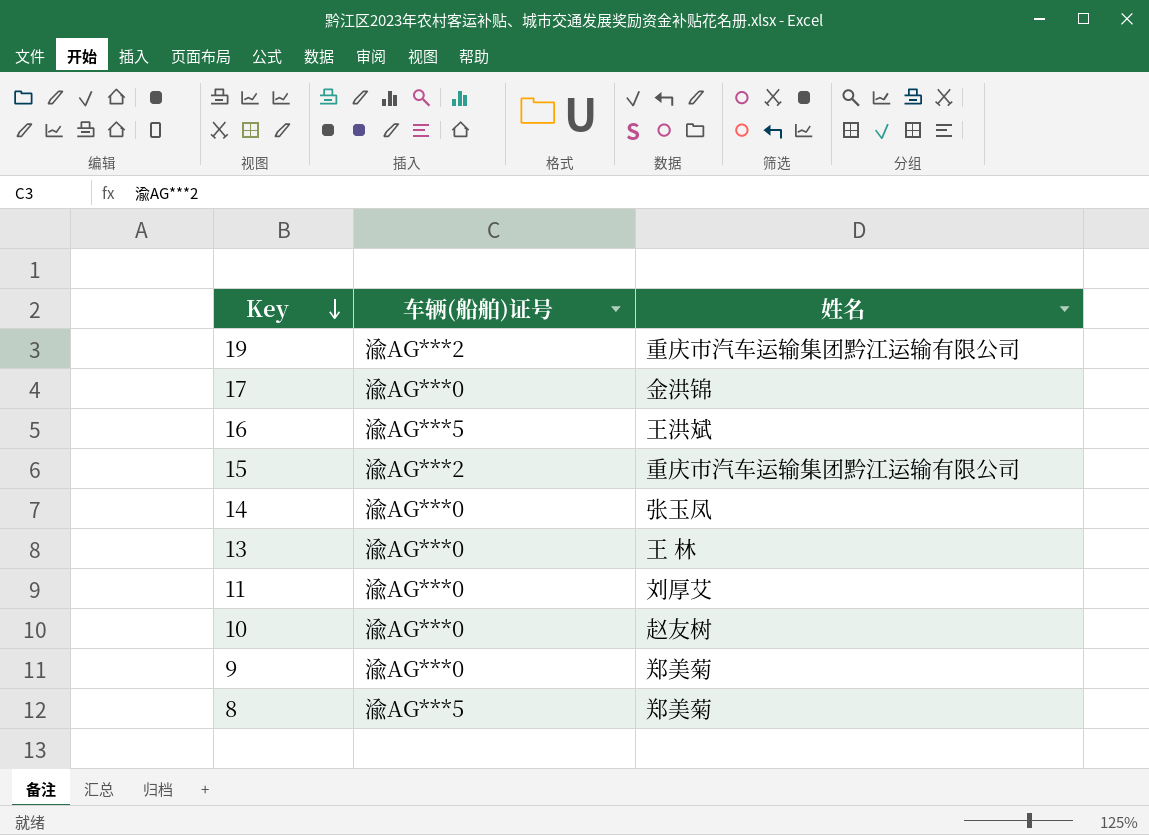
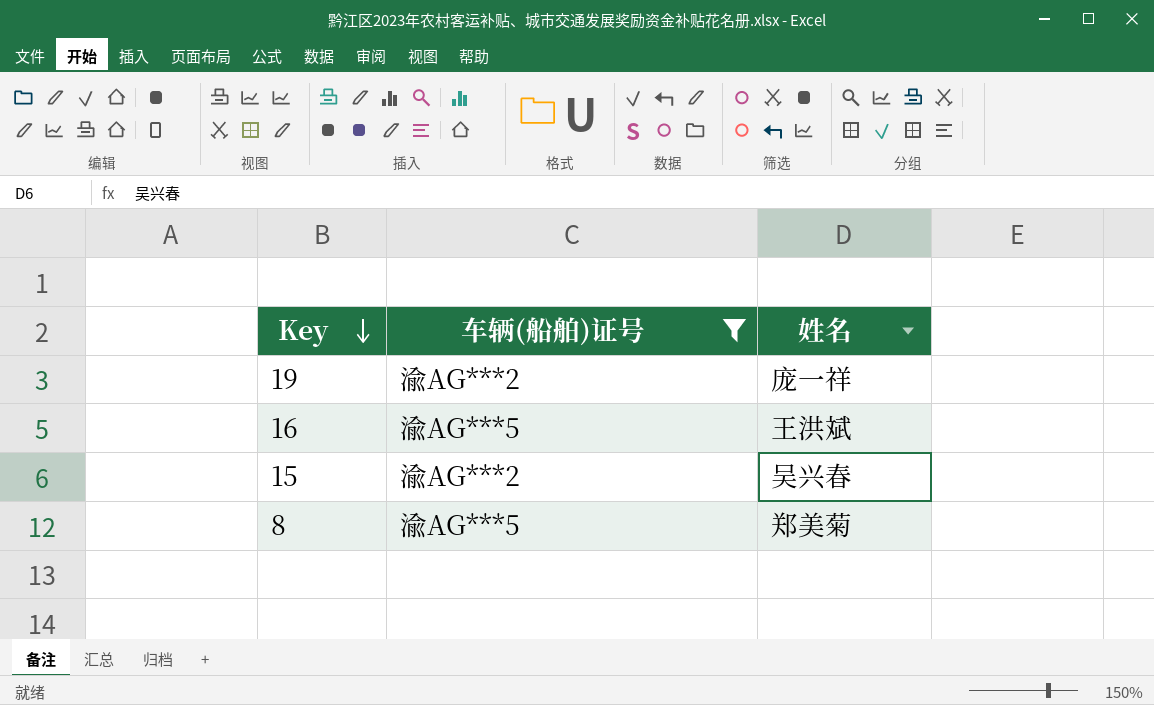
filter: none -> 车辆(船舶)证号 != 渝AG***0
19 | 姓名: 重庆市汽车运输集团黔江运输有限公司 -> 庞一祥
15 | 姓名: 重庆市汽车运输集团黔江运输有限公司 -> 吴兴春

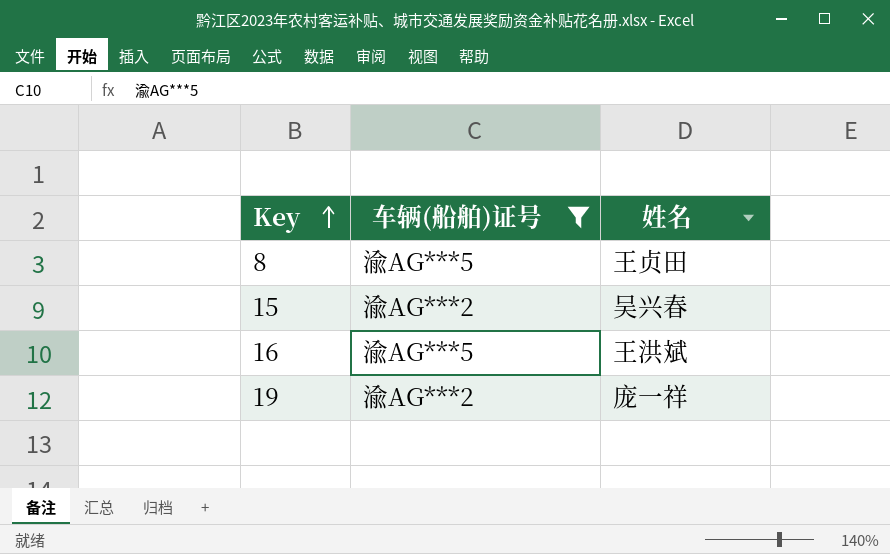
row order: Key descending -> Key ascending
8 | 姓名: 郑美菊 -> 王贞田

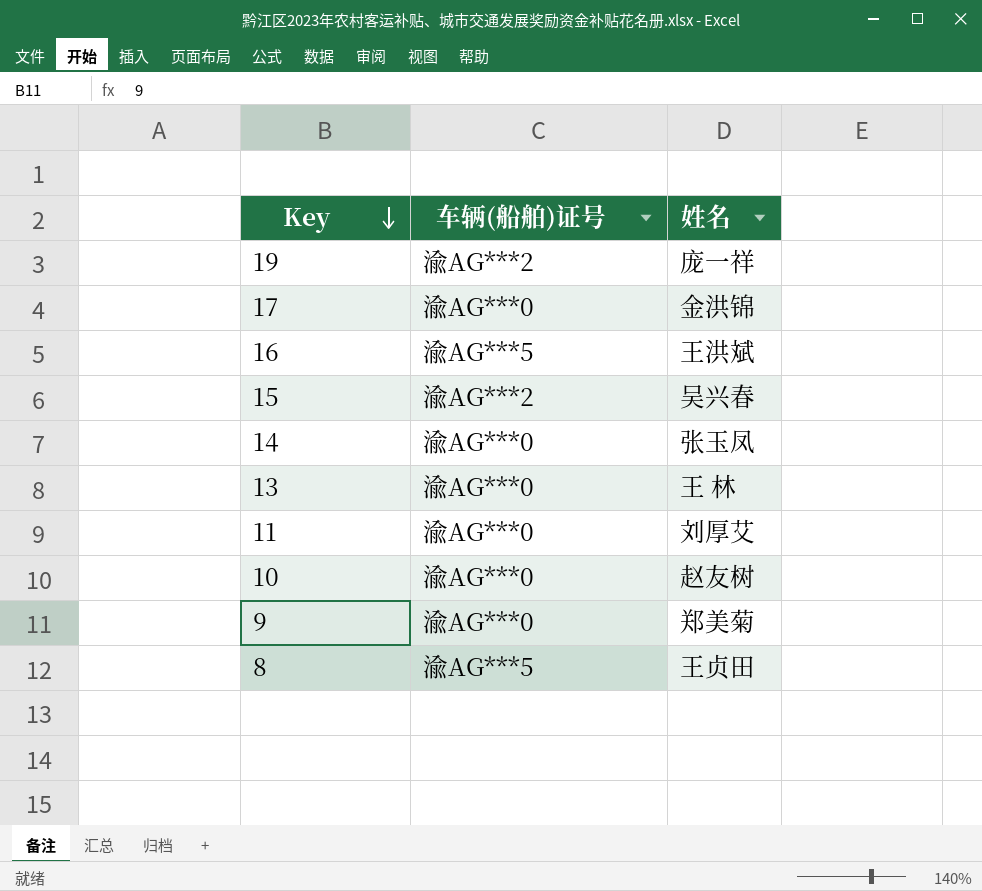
filter: 车辆(船舶)证号 != 渝AG***0 -> none
row order: Key ascending -> Key descending

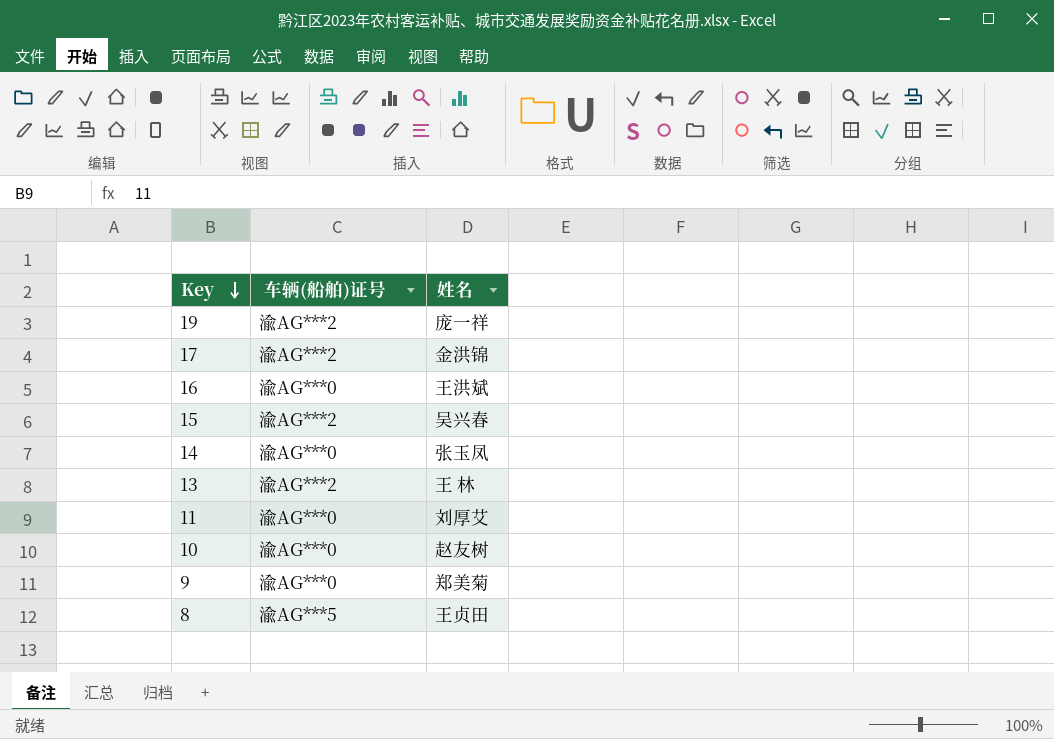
17 | 车辆(船舶)证号: 渝AG***0 -> 渝AG***2
16 | 车辆(船舶)证号: 渝AG***5 -> 渝AG***0
13 | 车辆(船舶)证号: 渝AG***0 -> 渝AG***2

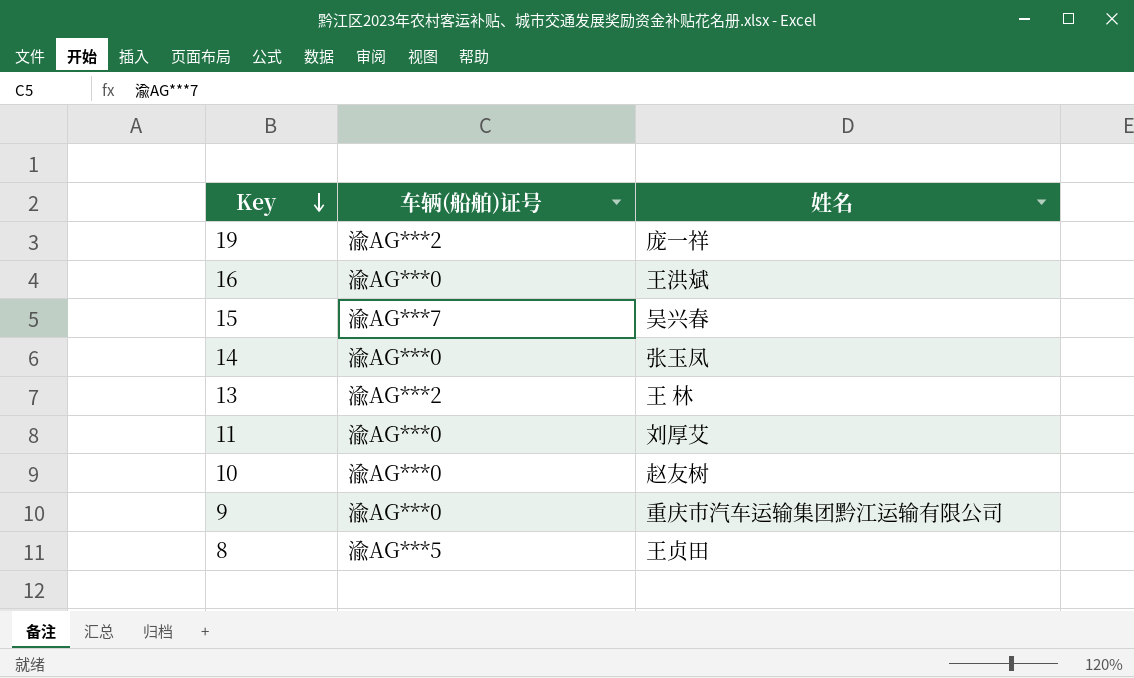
row 17: 渝AG***2 | 金洪锦 -> none
15 | 车辆(船舶)证号: 渝AG***2 -> 渝AG***7
9 | 姓名: 郑美菊 -> 重庆市汽车运输集团黔江运输有限公司

